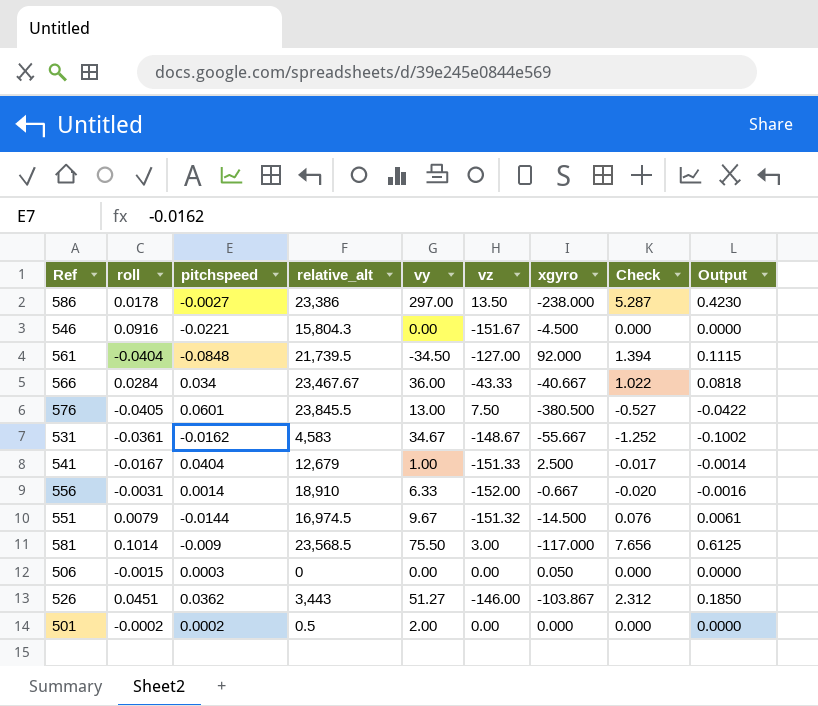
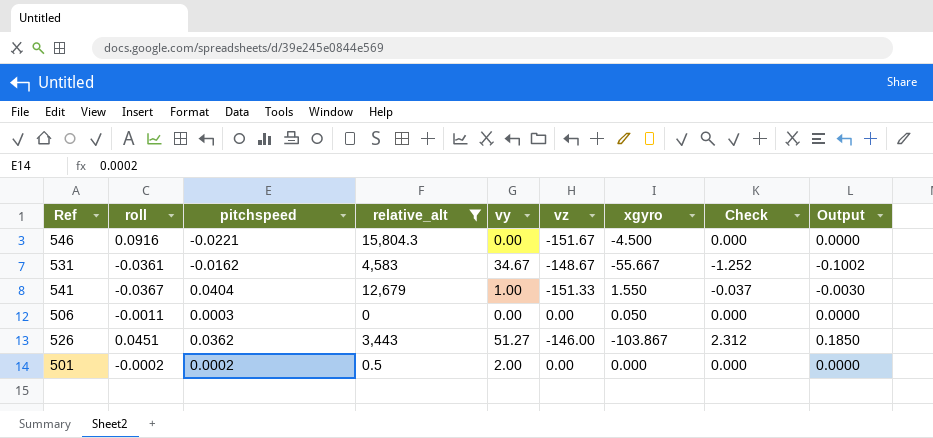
filter: none -> relative_alt <= 15,804.3
541 | roll: -0.0167 -> -0.0367
541 | xgyro: 2.500 -> 1.550
541 | Check: -0.017 -> -0.037
541 | Output: -0.0014 -> -0.0030
506 | roll: -0.0015 -> -0.0011

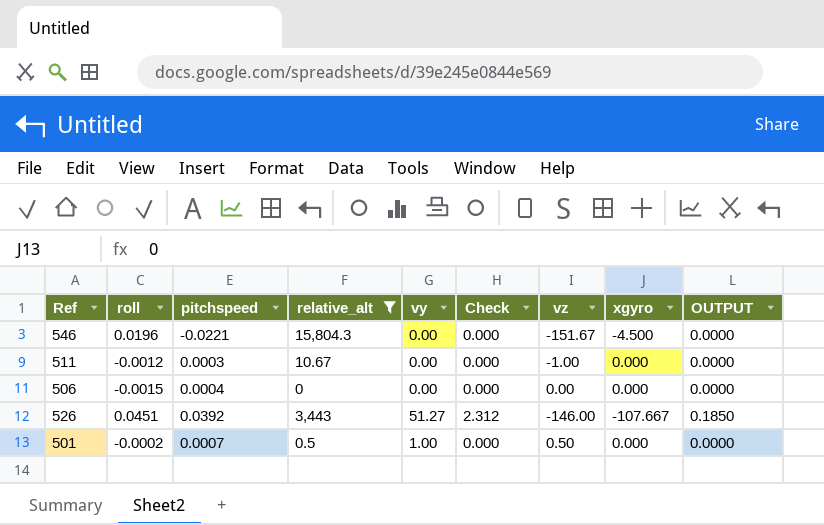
column Check | position: 8 -> 6
column name: Output -> OUTPUT
row 531: -0.0361 | -0.0162 | 4,583 | 34.67 | -148.67 | -55.667 | -1.252 | -0.1002 -> none
row 541: -0.0367 | 0.0404 | 12,679 | 1.00 | -151.33 | 1.550 | -0.037 | -0.0030 -> none
546 | roll: 0.0916 -> 0.0196
row 511: none -> -0.0012 | 0.0003 | 10.67 | 0.00 | 0.000 | -1.00 | 0.000 | 0.0000
506 | roll: -0.0011 -> -0.0015
506 | pitchspeed: 0.0003 -> 0.0004
506 | xgyro: 0.050 -> 0.000
526 | pitchspeed: 0.0362 -> 0.0392
526 | xgyro: -103.867 -> -107.667
501 | pitchspeed: 0.0002 -> 0.0007
501 | vy: 2.00 -> 1.00
501 | vz: 0.00 -> 0.50

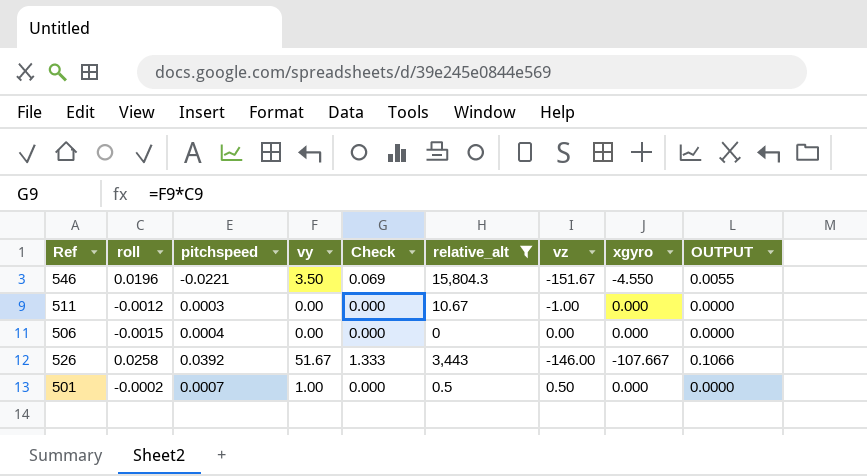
column relative_alt | position: 4 -> 6
546 | vy: 0.00 -> 3.50
546 | Check: 0.000 -> 0.069
546 | xgyro: -4.500 -> -4.550
546 | OUTPUT: 0.0000 -> 0.0055
526 | roll: 0.0451 -> 0.0258
526 | vy: 51.27 -> 51.67
526 | Check: 2.312 -> 1.333
526 | OUTPUT: 0.1850 -> 0.1066

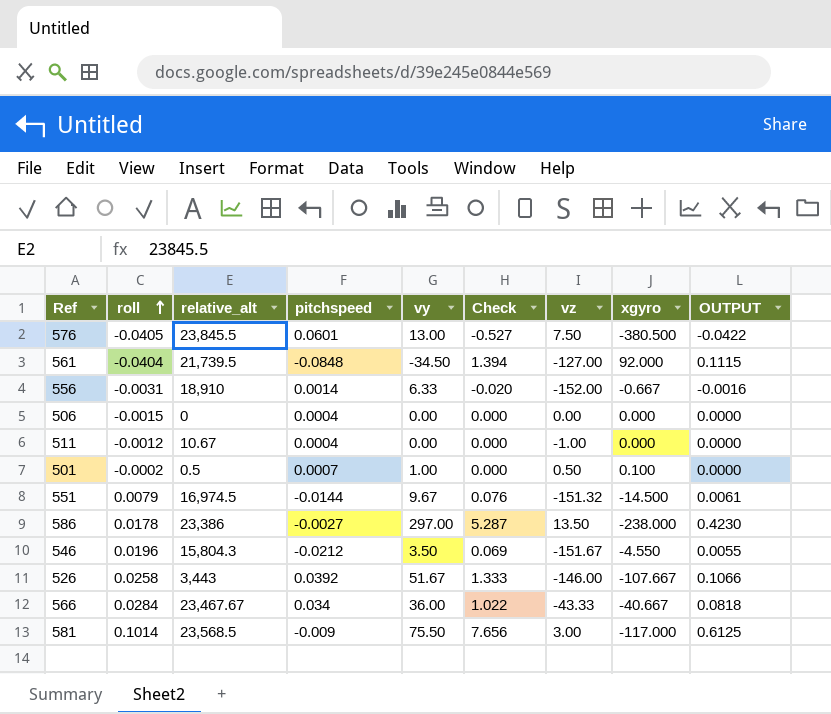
filter: relative_alt <= 15,804.3 -> none
row order: none -> roll ascending
column relative_alt | position: 6 -> 3
511 | pitchspeed: 0.0003 -> 0.0004
501 | xgyro: 0.000 -> 0.100
546 | pitchspeed: -0.0221 -> -0.0212

